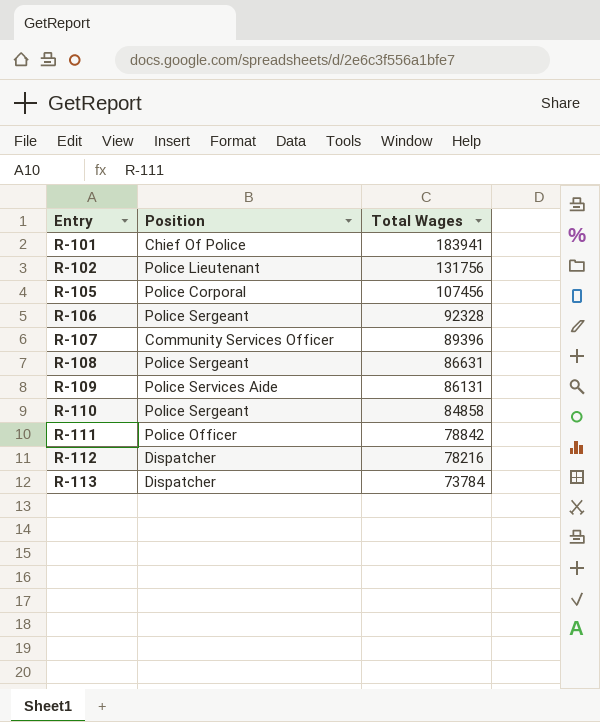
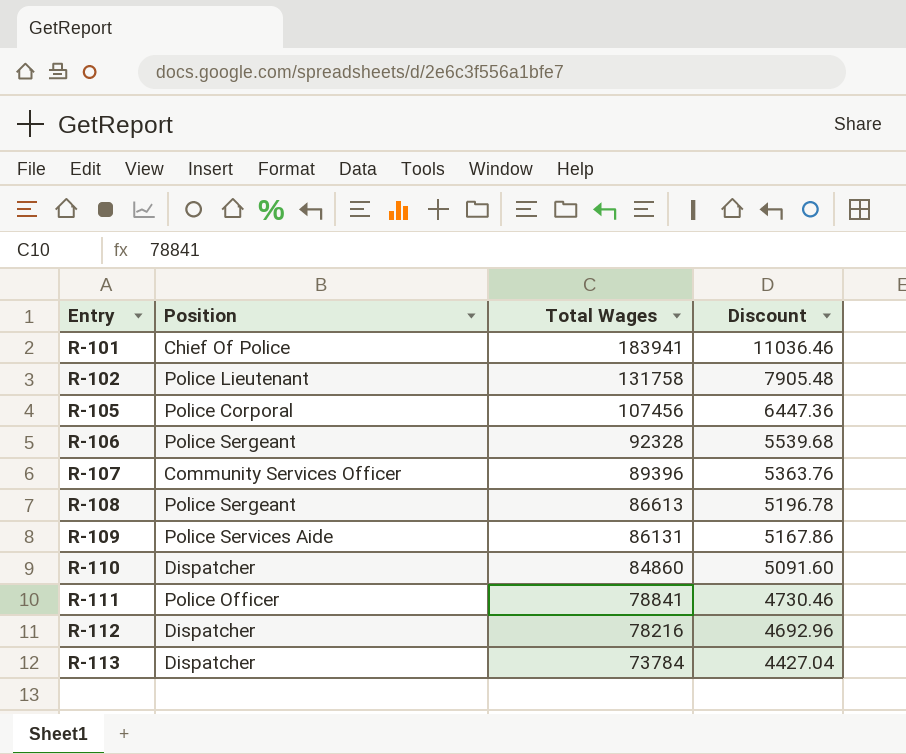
column Discount | formula: none -> [Total Wages] * 0.06
R-102 | Total Wages: 131756 -> 131758
R-108 | Total Wages: 86631 -> 86613
R-110 | Position: Police Sergeant -> Dispatcher
R-110 | Total Wages: 84858 -> 84860
R-111 | Total Wages: 78842 -> 78841

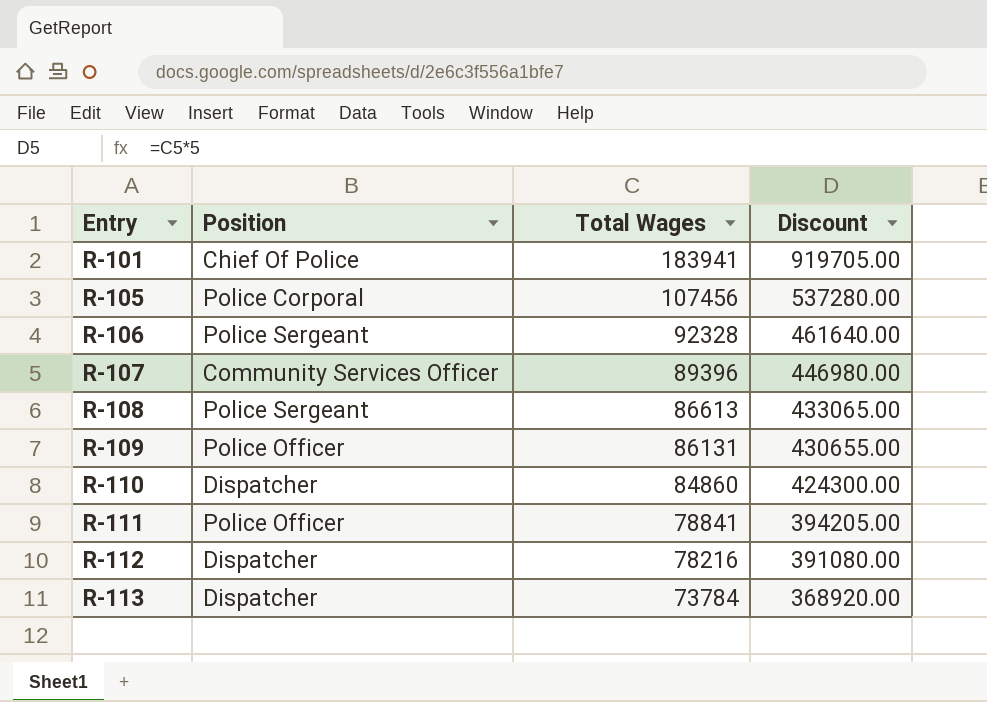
column Discount | formula: [Total Wages] * 0.06 -> [Total Wages] * 5
row R-102: Police Lieutenant | 131758 | 7905.48 -> none
R-109 | Position: Police Services Aide -> Police Officer

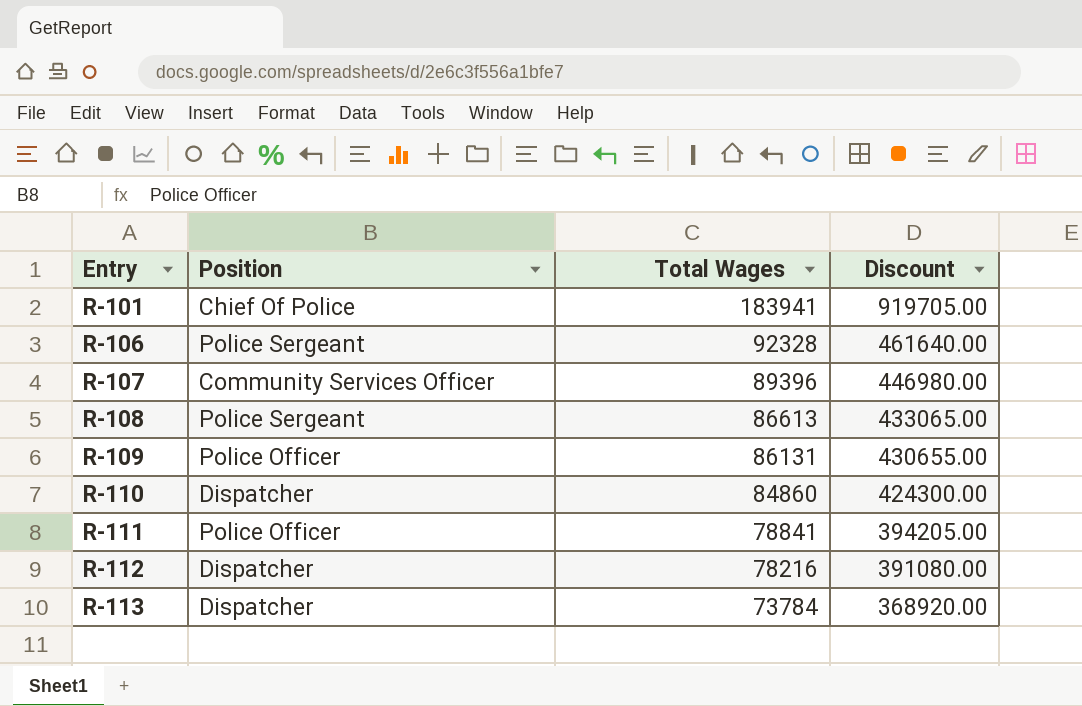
row R-105: Police Corporal | 107456 | 537280.00 -> none

